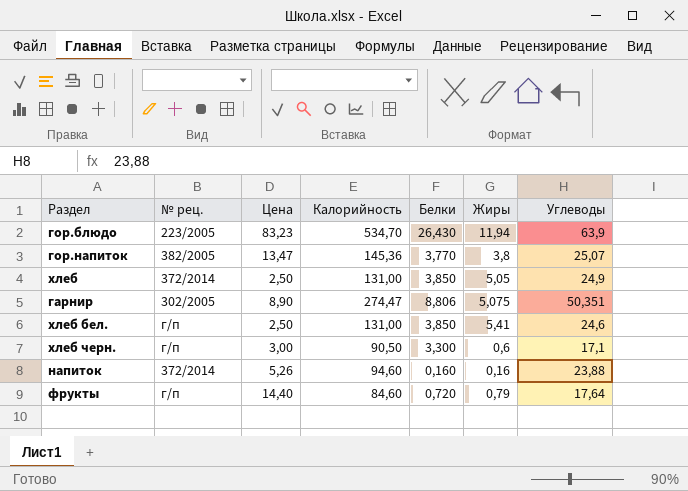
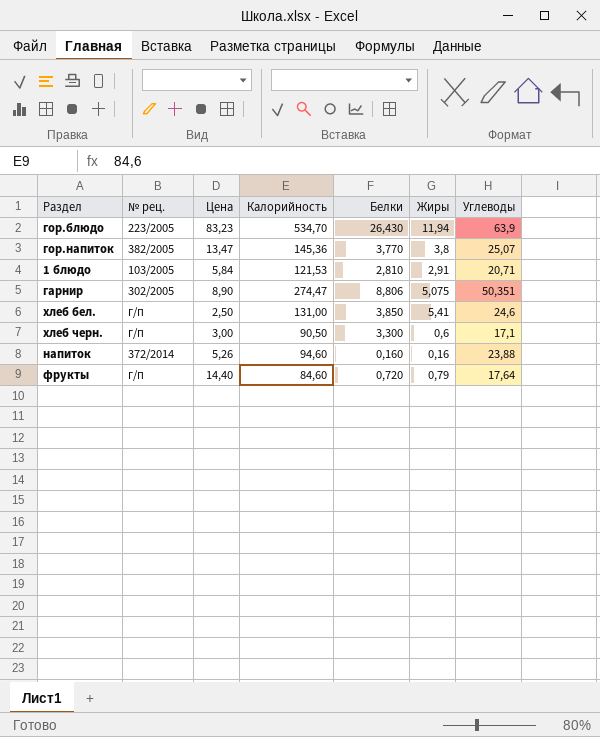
row хлеб: 372/2014 | 2,50 | 131,00 | 3,850 | 5,05 | 24,9 -> none
row 1 блюдо: none -> 103/2005 | 5,84 | 121,53 | 2,810 | 2,91 | 20,71

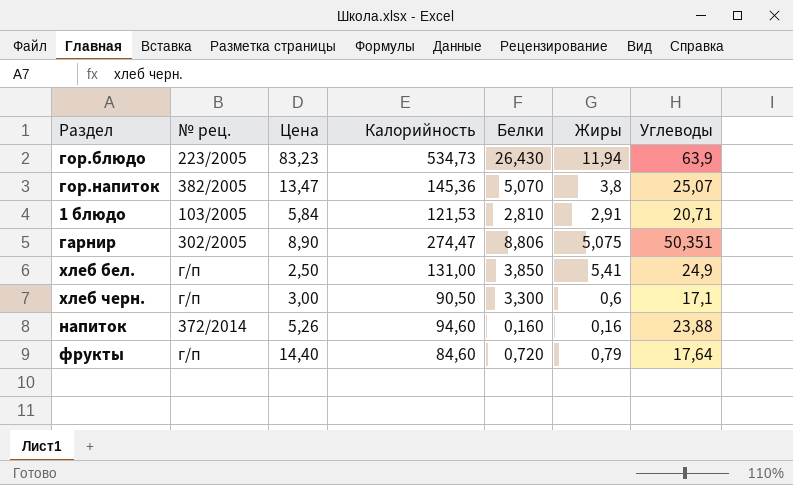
гор.блюдо | Калорийность: 534,70 -> 534,73
гор.напиток | Белки: 3,770 -> 5,070
хлеб бел. | Углеводы: 24,6 -> 24,9

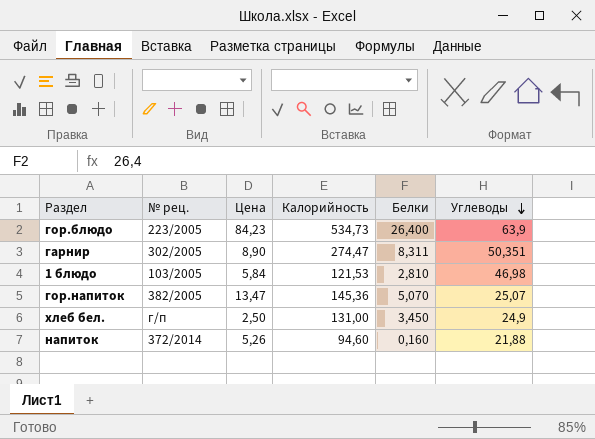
row order: none -> Углеводы descending
column Жиры | position: 6 -> none
row хлеб черн.: г/п | 3,00 | 90,50 | 3,300 | 0,6 | 17,1 -> none
row фрукты: г/п | 14,40 | 84,60 | 0,720 | 0,79 | 17,64 -> none
гор.блюдо | Цена: 83,23 -> 84,23
гор.блюдо | Белки: 26,430 -> 26,400
гарнир | Белки: 8,806 -> 8,311
1 блюдо | Углеводы: 20,71 -> 46,98
хлеб бел. | Белки: 3,850 -> 3,450
напиток | Углеводы: 23,88 -> 21,88

